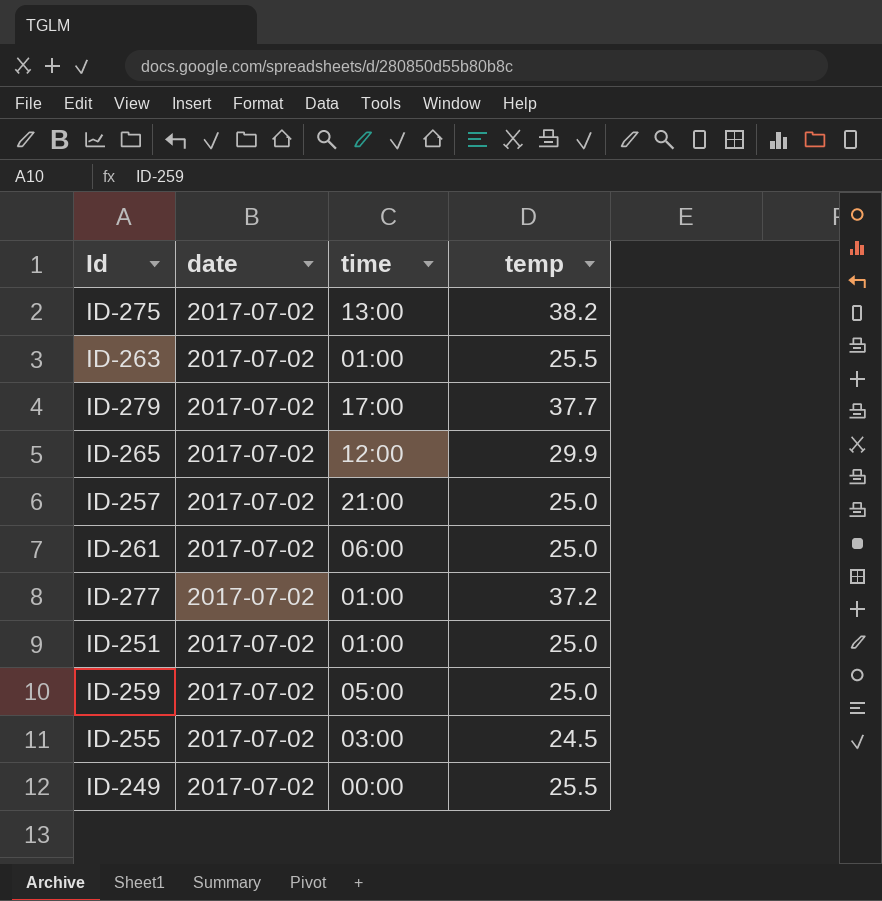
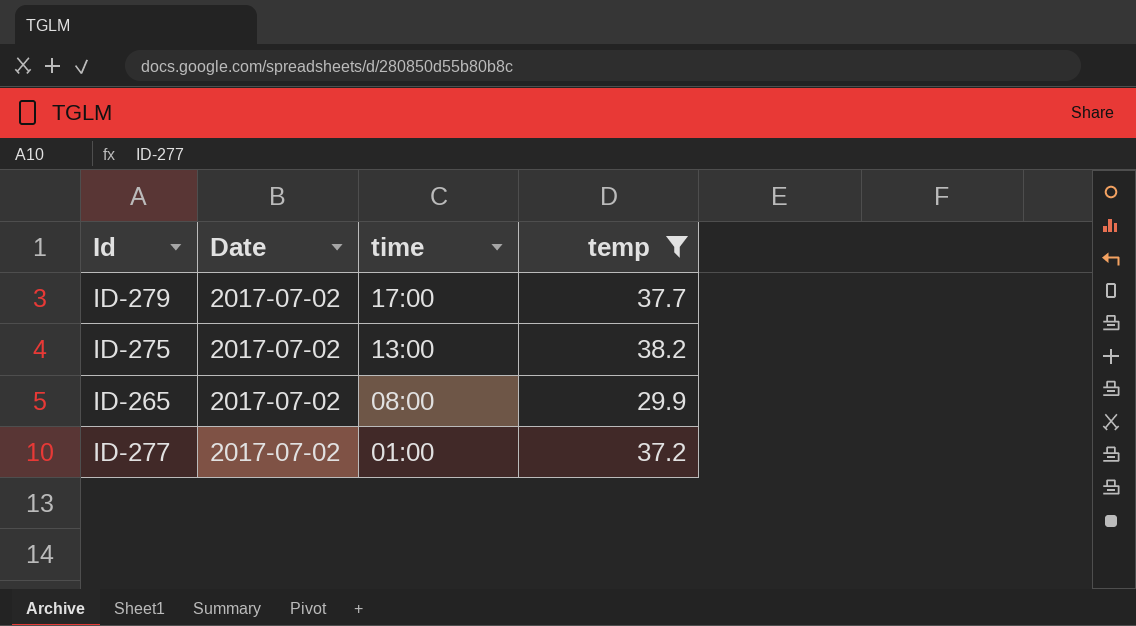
filter: none -> temp >= 29.9
row order: none -> time descending
column name: date -> Date
ID-265 | time: 12:00 -> 08:00

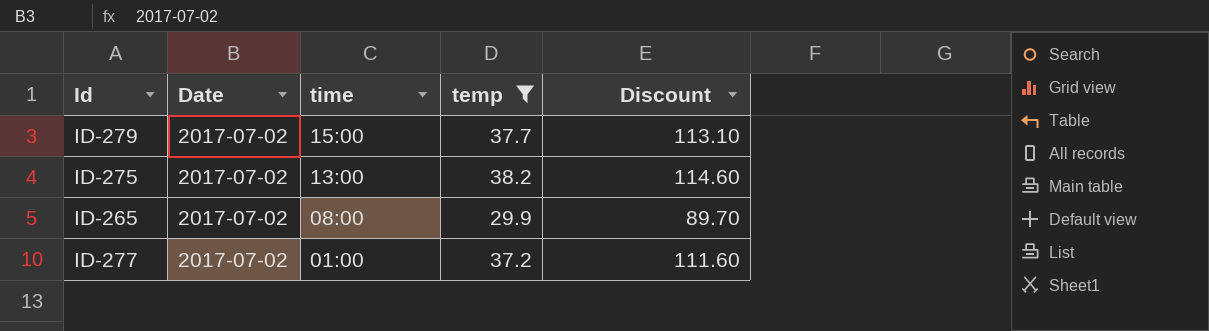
column Discount | formula: none -> [temp] * 3
ID-279 | time: 17:00 -> 15:00

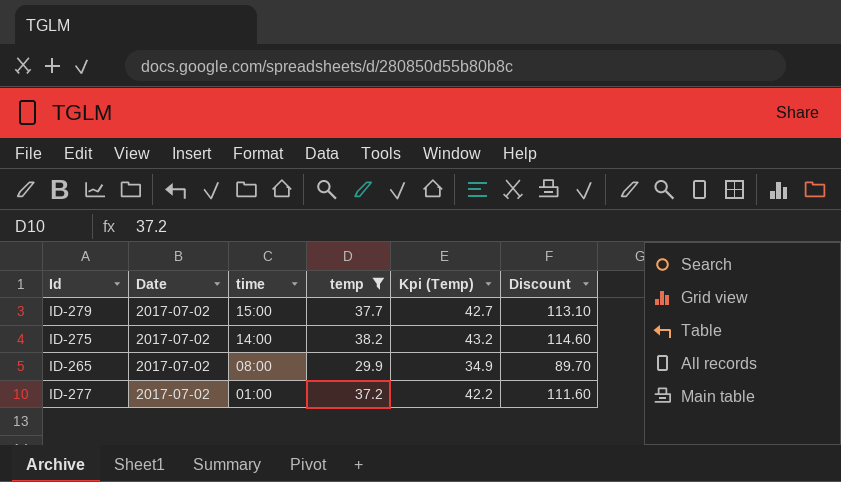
column Kpi (Temp) | formula: none -> [temp] + 5
ID-275 | time: 13:00 -> 14:00

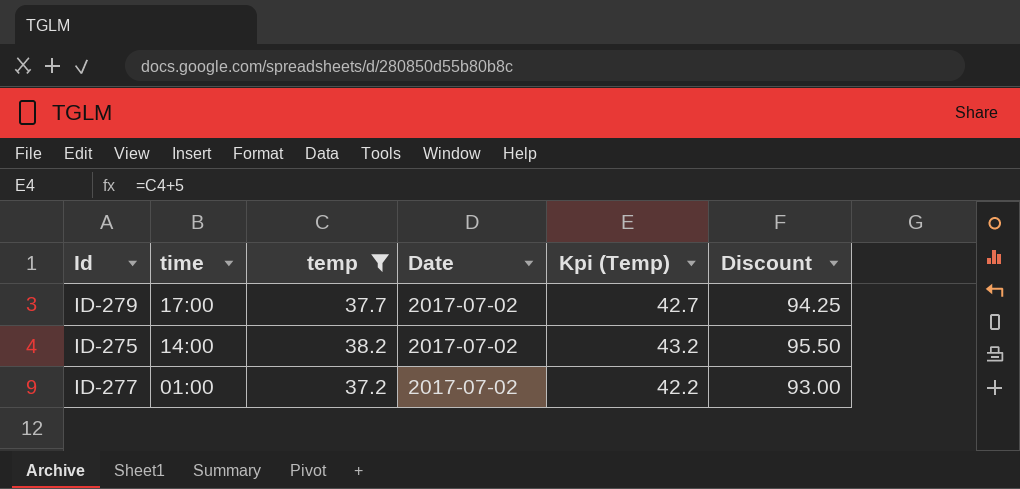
column Date | position: 2 -> 4
column Discount | formula: [temp] * 3 -> [temp] * 2.5
row ID-265: 2017-07-02 | 08:00 | 29.9 | 34.9 | 89.70 -> none
ID-279 | time: 15:00 -> 17:00

